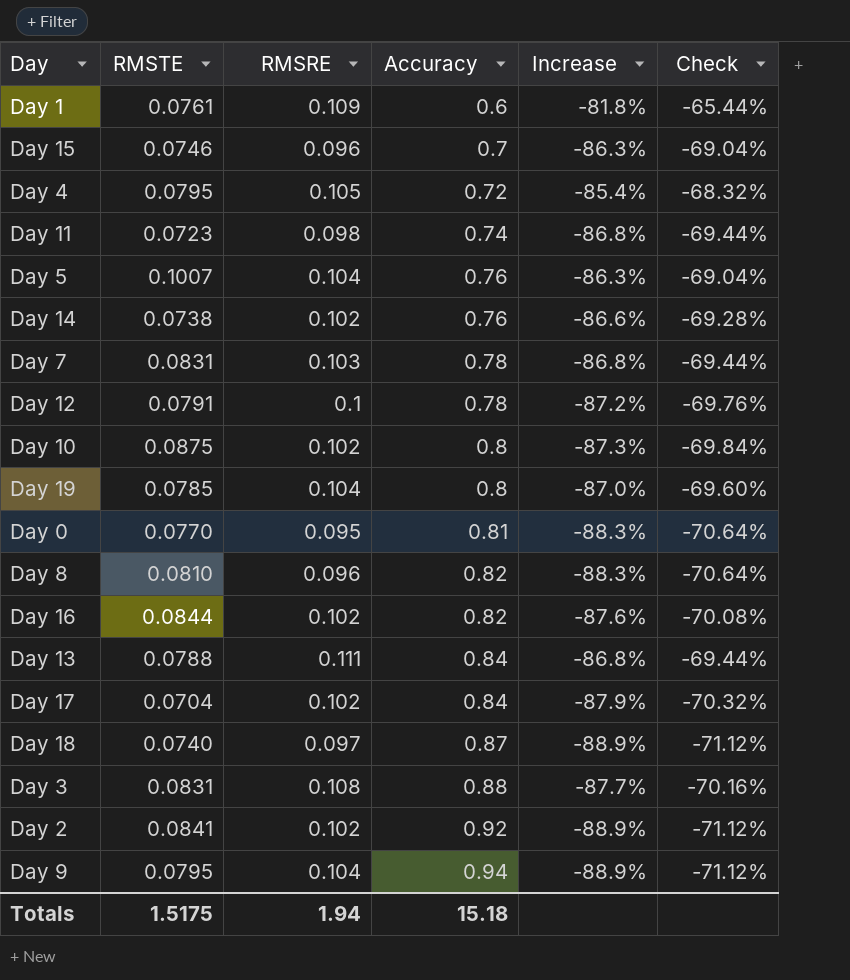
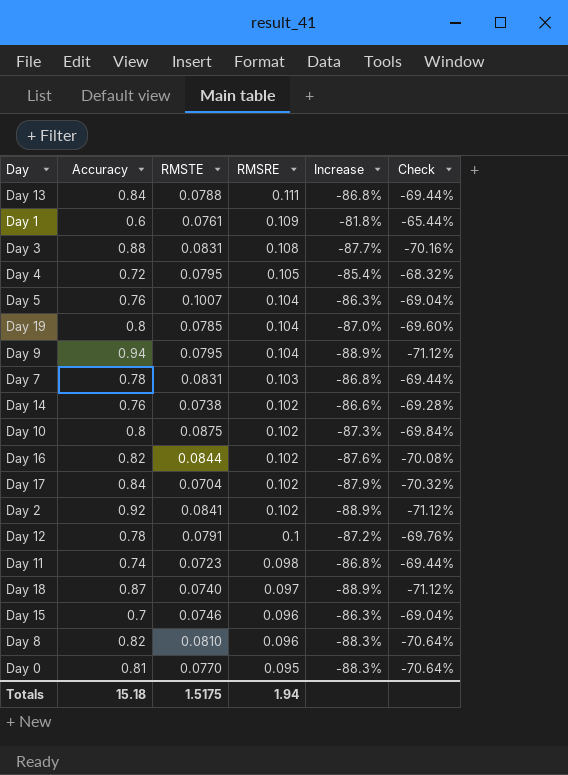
row order: Accuracy ascending -> RMSRE descending
column Accuracy | position: 4 -> 2

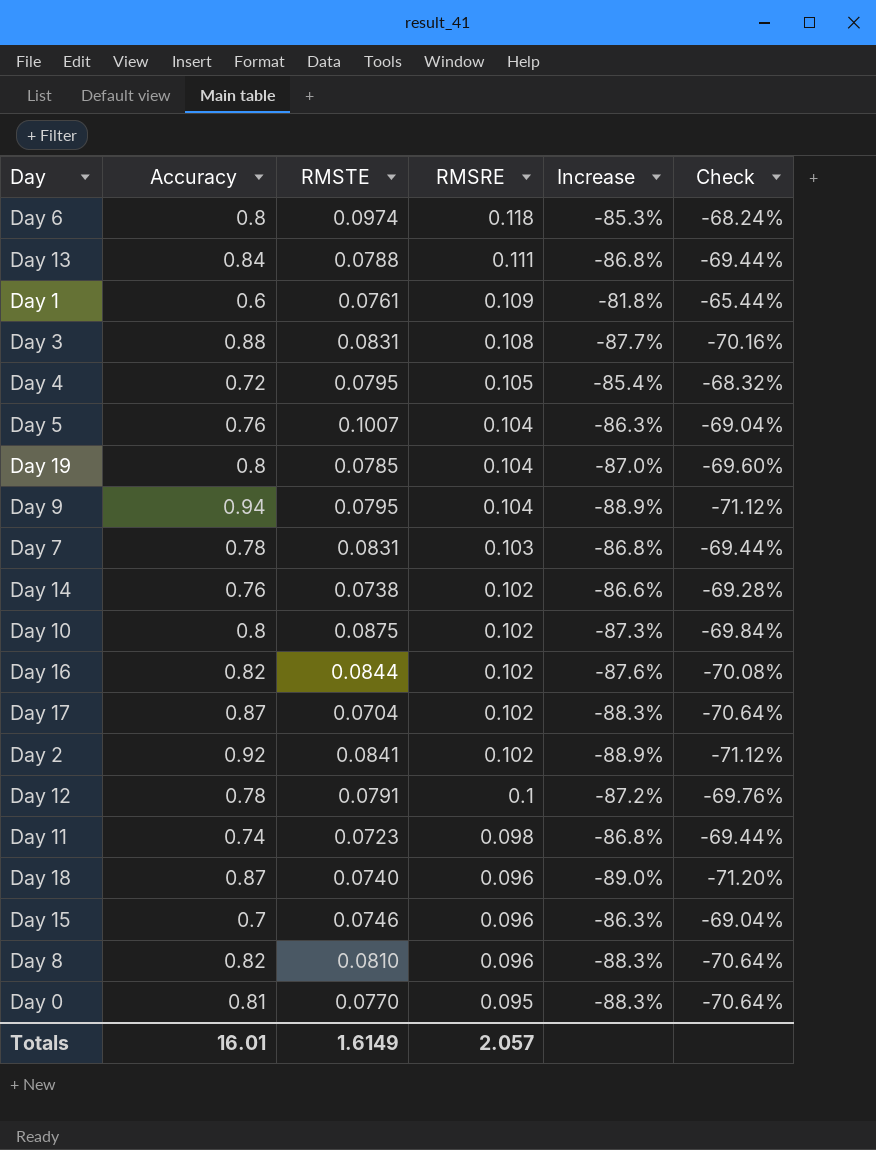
row Day 6: none -> 0.8 | 0.0974 | 0.118 | -85.3% | -68.24%
Day 17 | Accuracy: 0.84 -> 0.87
Day 17 | Increase: -87.9% -> -88.3%
Day 17 | Check: -70.32% -> -70.64%
Day 18 | RMSRE: 0.097 -> 0.096
Day 18 | Increase: -88.9% -> -89.0%
Day 18 | Check: -71.12% -> -71.20%
Totals | Accuracy: 15.18 -> 16.01
Totals | RMSTE: 1.5175 -> 1.6149
Totals | RMSRE: 1.94 -> 2.057

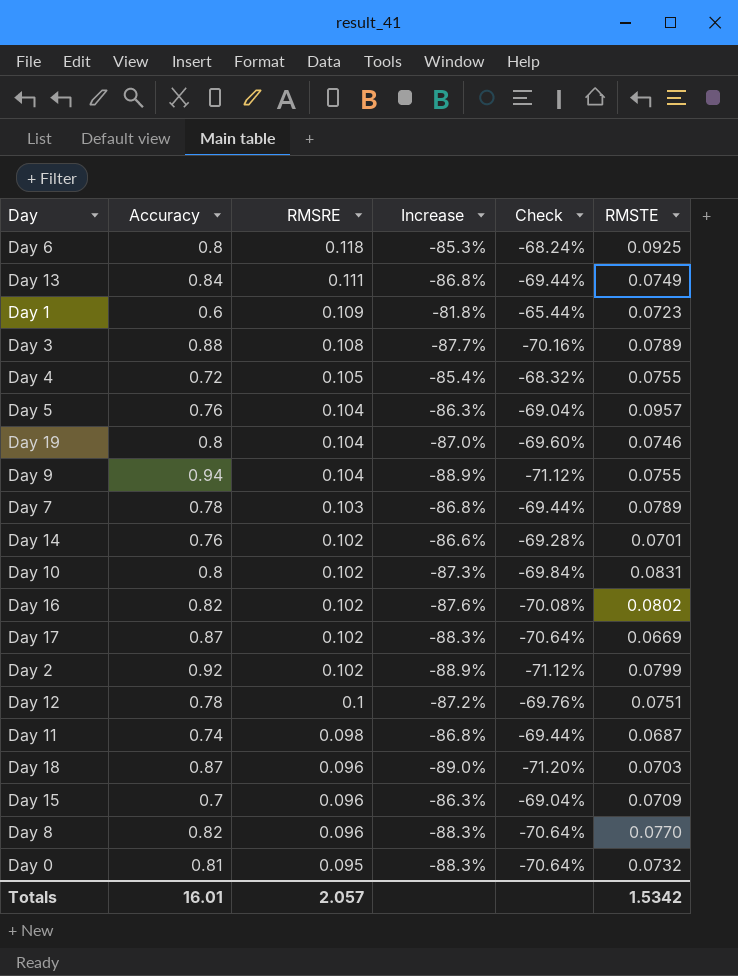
column RMSTE | position: 3 -> 6
Day 6 | RMSTE: 0.0974 -> 0.0925
Day 13 | RMSTE: 0.0788 -> 0.0749
Day 1 | RMSTE: 0.0761 -> 0.0723
Day 3 | RMSTE: 0.0831 -> 0.0789
Day 4 | RMSTE: 0.0795 -> 0.0755
Day 5 | RMSTE: 0.1007 -> 0.0957
Day 19 | RMSTE: 0.0785 -> 0.0746
Day 9 | RMSTE: 0.0795 -> 0.0755
Day 7 | RMSTE: 0.0831 -> 0.0789
Day 14 | RMSTE: 0.0738 -> 0.0701
Day 10 | RMSTE: 0.0875 -> 0.0831
Day 16 | RMSTE: 0.0844 -> 0.0802
Day 17 | RMSTE: 0.0704 -> 0.0669
Day 2 | RMSTE: 0.0841 -> 0.0799
Day 12 | RMSTE: 0.0791 -> 0.0751
Day 11 | RMSTE: 0.0723 -> 0.0687
Day 18 | RMSTE: 0.0740 -> 0.0703
Day 15 | RMSTE: 0.0746 -> 0.0709
Day 8 | RMSTE: 0.0810 -> 0.0770
Day 0 | RMSTE: 0.0770 -> 0.0732
Totals | RMSTE: 1.6149 -> 1.5342

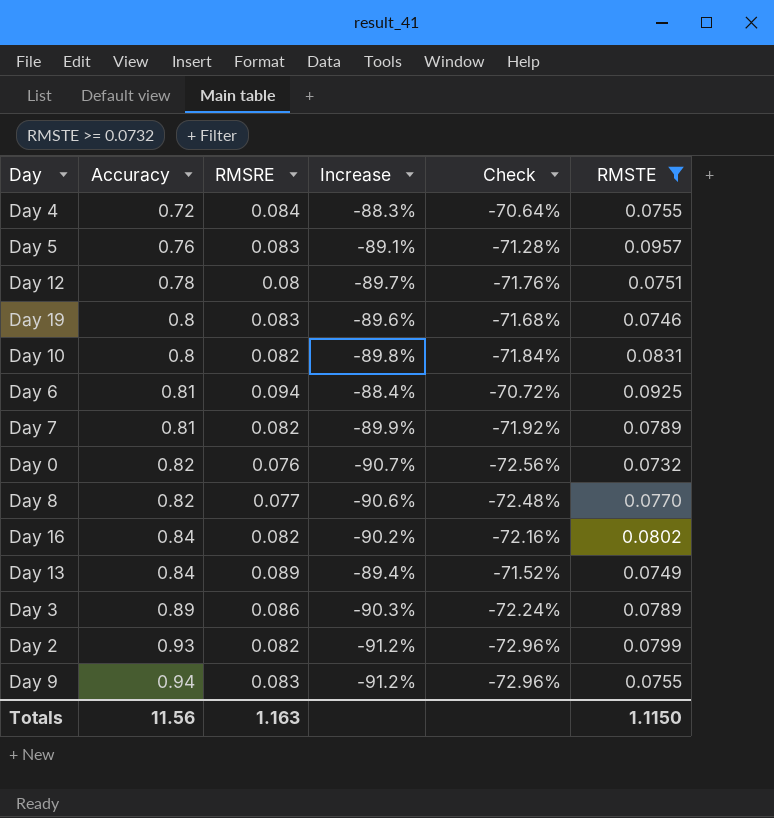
filter: none -> RMSTE >= 0.0732
row order: RMSRE descending -> Accuracy ascending
Day 4 | RMSRE: 0.105 -> 0.084
Day 4 | Increase: -85.4% -> -88.3%
Day 4 | Check: -68.32% -> -70.64%
Day 5 | RMSRE: 0.104 -> 0.083
Day 5 | Increase: -86.3% -> -89.1%
Day 5 | Check: -69.04% -> -71.28%
Day 12 | RMSRE: 0.1 -> 0.08
Day 12 | Increase: -87.2% -> -89.7%
Day 12 | Check: -69.76% -> -71.76%
Day 19 | RMSRE: 0.104 -> 0.083
Day 19 | Increase: -87.0% -> -89.6%
Day 19 | Check: -69.60% -> -71.68%
Day 10 | RMSRE: 0.102 -> 0.082
Day 10 | Increase: -87.3% -> -89.8%
Day 10 | Check: -69.84% -> -71.84%
Day 6 | Accuracy: 0.8 -> 0.81
Day 6 | RMSRE: 0.118 -> 0.094
Day 6 | Increase: -85.3% -> -88.4%
Day 6 | Check: -68.24% -> -70.72%
Day 7 | Accuracy: 0.78 -> 0.81
Day 7 | RMSRE: 0.103 -> 0.082
Day 7 | Increase: -86.8% -> -89.9%
Day 7 | Check: -69.44% -> -71.92%
Day 0 | Accuracy: 0.81 -> 0.82
Day 0 | RMSRE: 0.095 -> 0.076
Day 0 | Increase: -88.3% -> -90.7%
Day 0 | Check: -70.64% -> -72.56%
Day 8 | RMSRE: 0.096 -> 0.077
Day 8 | Increase: -88.3% -> -90.6%
Day 8 | Check: -70.64% -> -72.48%
Day 16 | Accuracy: 0.82 -> 0.84
Day 16 | RMSRE: 0.102 -> 0.082
Day 16 | Increase: -87.6% -> -90.2%
Day 16 | Check: -70.08% -> -72.16%
Day 13 | RMSRE: 0.111 -> 0.089
Day 13 | Increase: -86.8% -> -89.4%
Day 13 | Check: -69.44% -> -71.52%
Day 3 | Accuracy: 0.88 -> 0.89
Day 3 | RMSRE: 0.108 -> 0.086
Day 3 | Increase: -87.7% -> -90.3%
Day 3 | Check: -70.16% -> -72.24%
Day 2 | Accuracy: 0.92 -> 0.93
Day 2 | RMSRE: 0.102 -> 0.082
Day 2 | Increase: -88.9% -> -91.2%
Day 2 | Check: -71.12% -> -72.96%
Day 9 | RMSRE: 0.104 -> 0.083
Day 9 | Increase: -88.9% -> -91.2%
Day 9 | Check: -71.12% -> -72.96%
Totals | Accuracy: 16.01 -> 11.56
Totals | RMSRE: 2.057 -> 1.163
Totals | RMSTE: 1.5342 -> 1.1150

